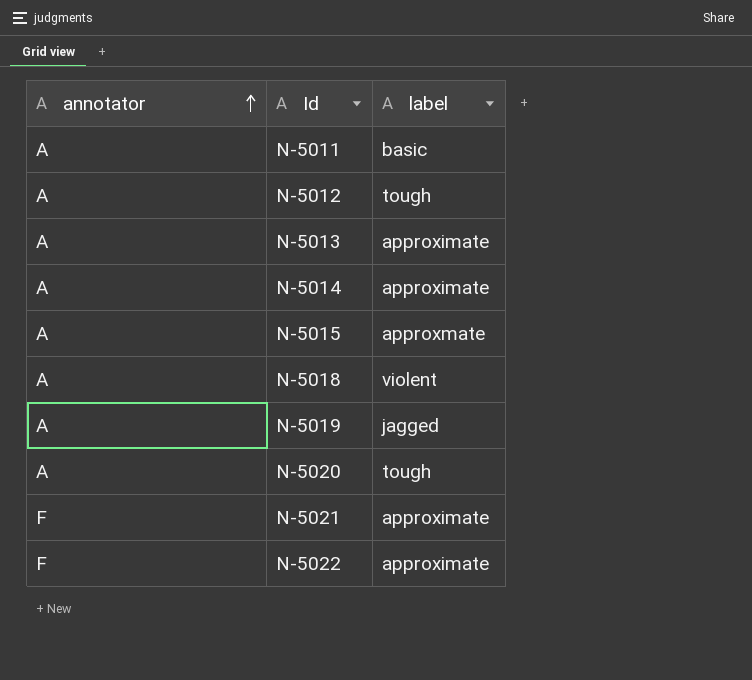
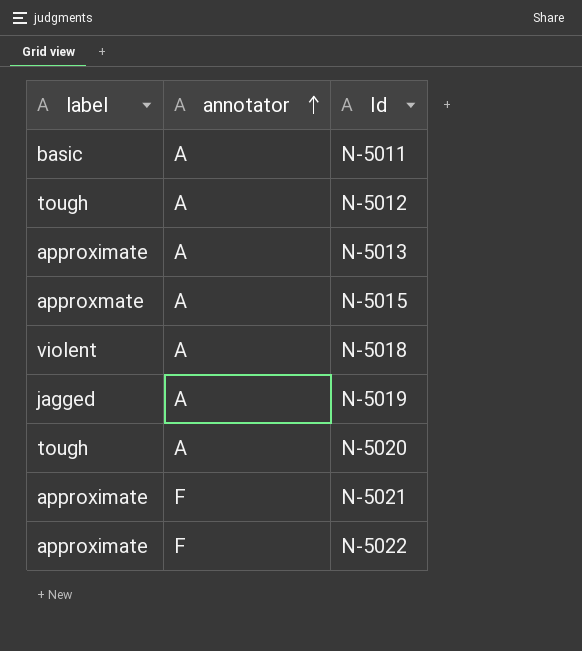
column label | position: 3 -> 1
row N-5014: A | approximate -> none

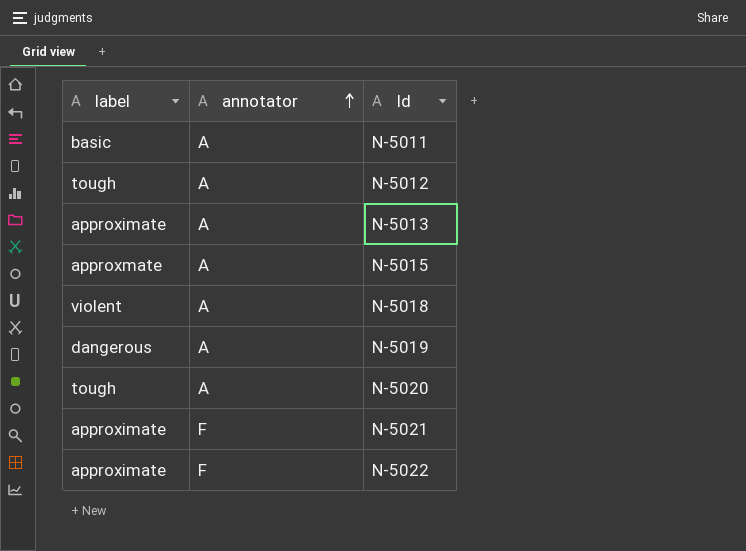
N-5019 | label: jagged -> dangerous

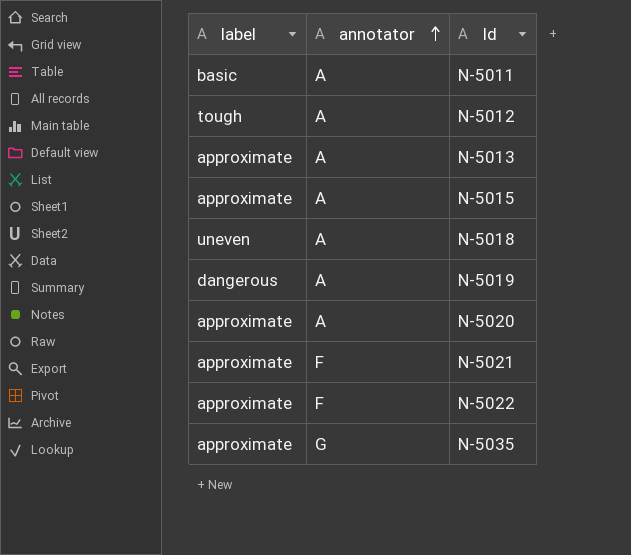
N-5015 | label: approxmate -> approximate
N-5018 | label: violent -> uneven
N-5020 | label: tough -> approximate
row N-5035: none -> approximate | G

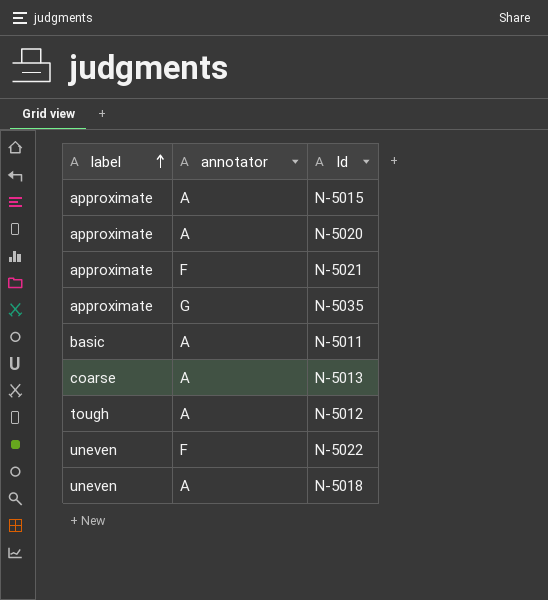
row order: annotator ascending -> label ascending
row N-5019: dangerous | A -> none
N-5013 | label: approximate -> coarse
N-5022 | label: approximate -> uneven

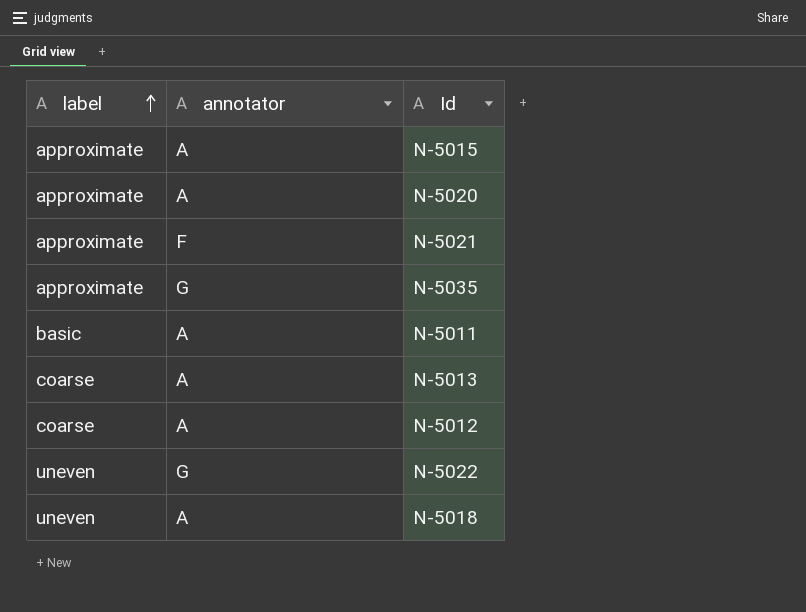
N-5012 | label: tough -> coarse
N-5022 | annotator: F -> G

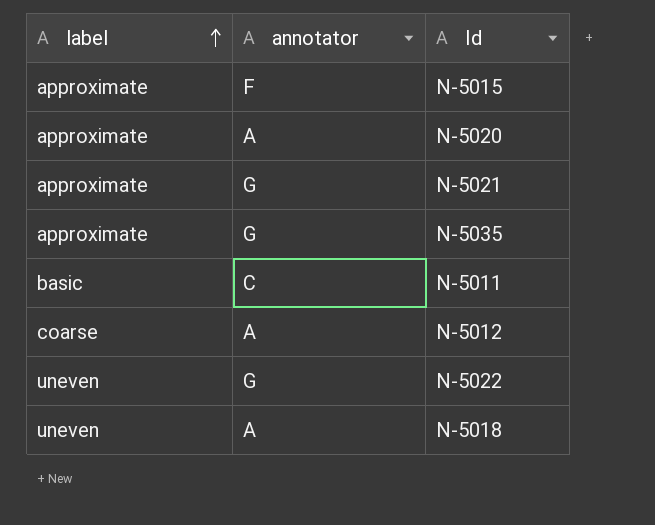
row N-5013: coarse | A -> none
N-5015 | annotator: A -> F
N-5021 | annotator: F -> G
N-5011 | annotator: A -> C

